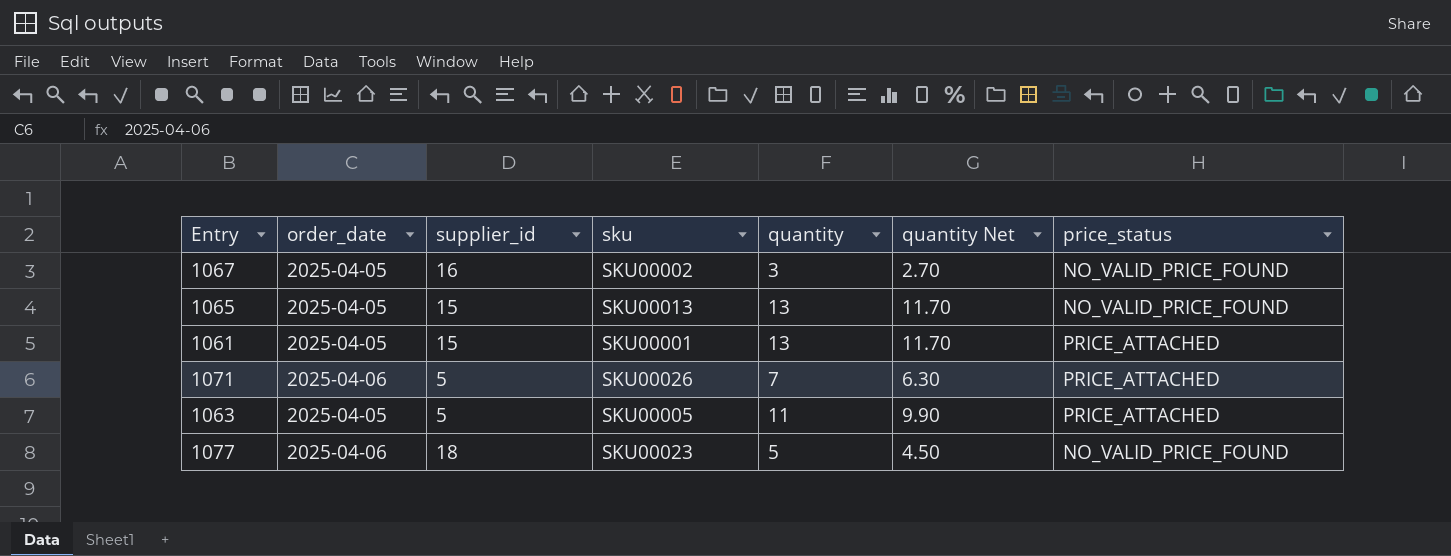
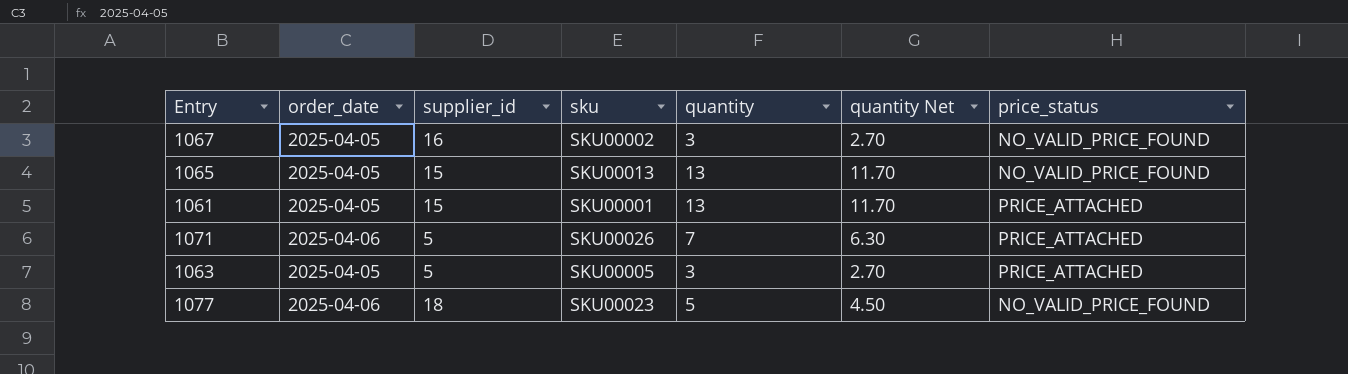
1063 | quantity: 11 -> 3
1063 | quantity Net: 9.90 -> 2.70

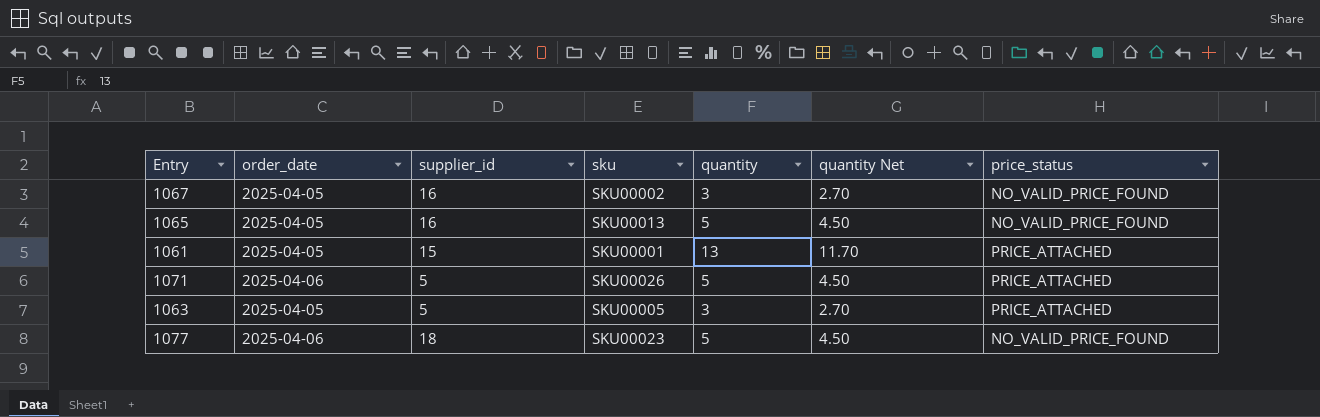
1065 | supplier_id: 15 -> 16
1065 | quantity: 13 -> 5
1065 | quantity Net: 11.70 -> 4.50
1071 | quantity: 7 -> 5
1071 | quantity Net: 6.30 -> 4.50

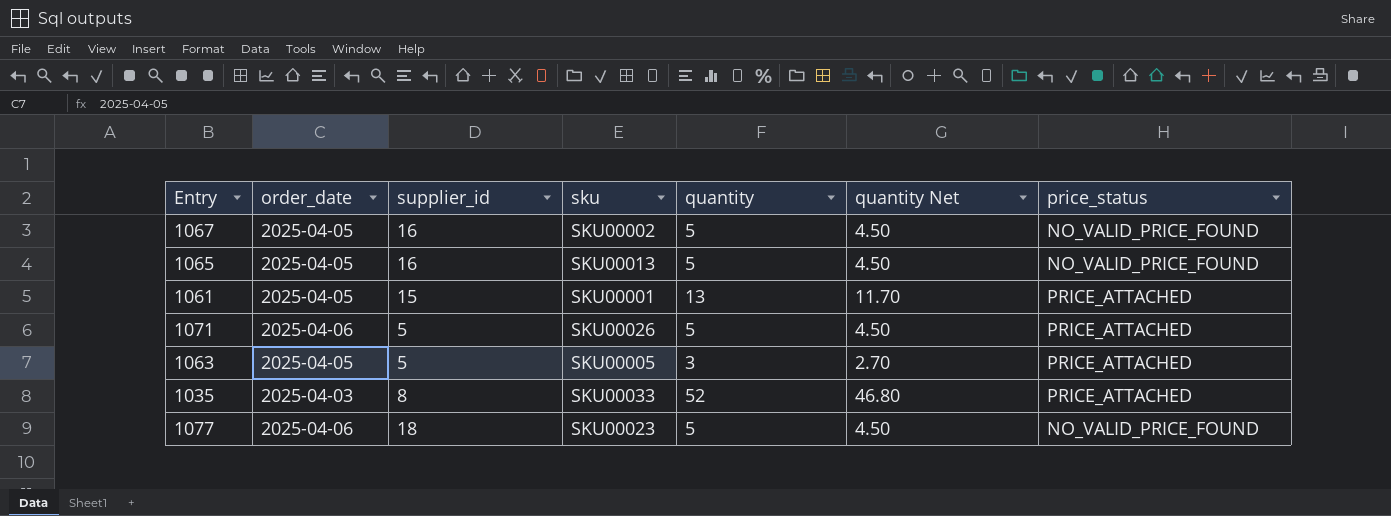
1067 | quantity: 3 -> 5
1067 | quantity Net: 2.70 -> 4.50
row 1035: none -> 2025-04-03 | 8 | SKU00033 | 52 | 46.80 | PRICE_ATTACHED

